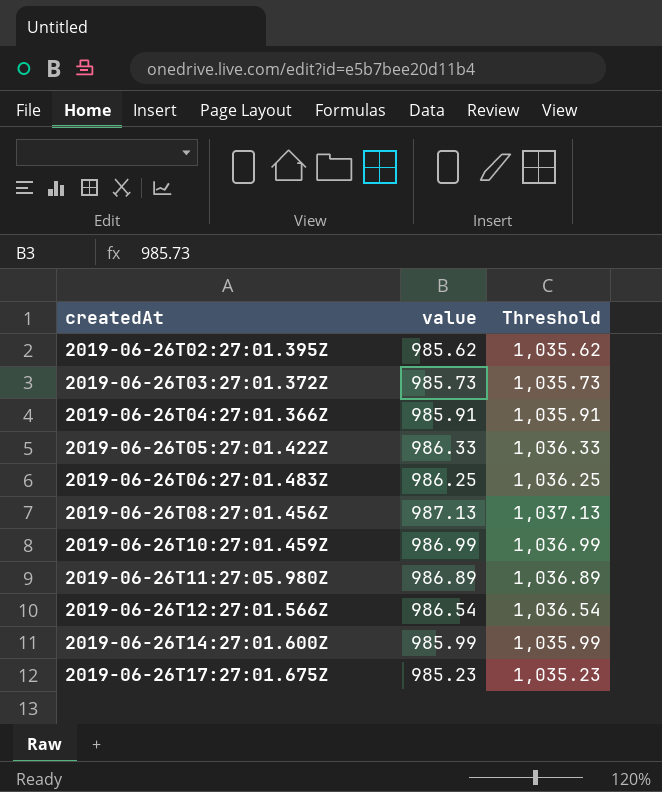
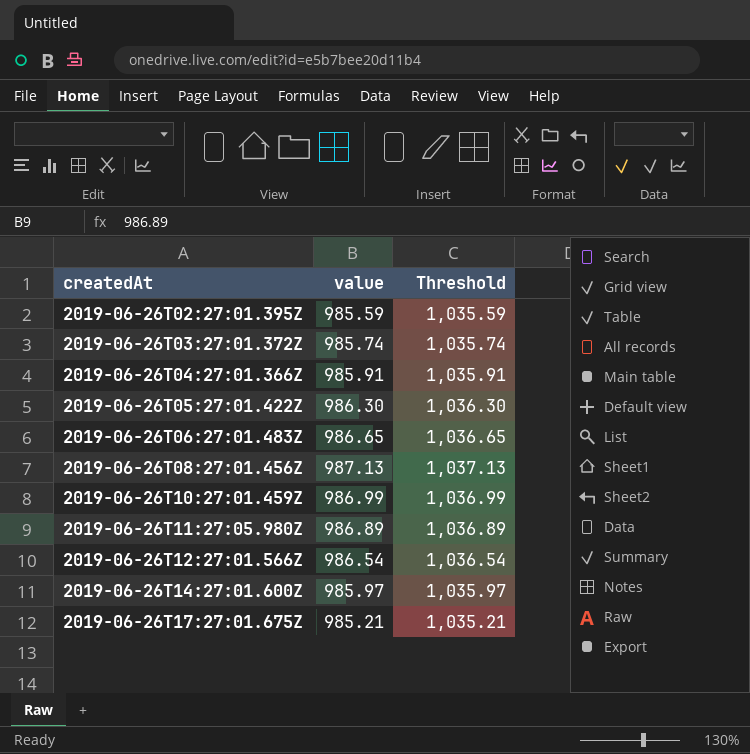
2019-06-26T02:27:01.395Z | value: 985.62 -> 985.59
2019-06-26T02:27:01.395Z | Threshold: 1,035.62 -> 1,035.59
2019-06-26T03:27:01.372Z | value: 985.73 -> 985.74
2019-06-26T03:27:01.372Z | Threshold: 1,035.73 -> 1,035.74
2019-06-26T05:27:01.422Z | value: 986.33 -> 986.30
2019-06-26T05:27:01.422Z | Threshold: 1,036.33 -> 1,036.30
2019-06-26T06:27:01.483Z | value: 986.25 -> 986.65
2019-06-26T06:27:01.483Z | Threshold: 1,036.25 -> 1,036.65
2019-06-26T14:27:01.600Z | value: 985.99 -> 985.97
2019-06-26T14:27:01.600Z | Threshold: 1,035.99 -> 1,035.97
2019-06-26T17:27:01.675Z | value: 985.23 -> 985.21
2019-06-26T17:27:01.675Z | Threshold: 1,035.23 -> 1,035.21

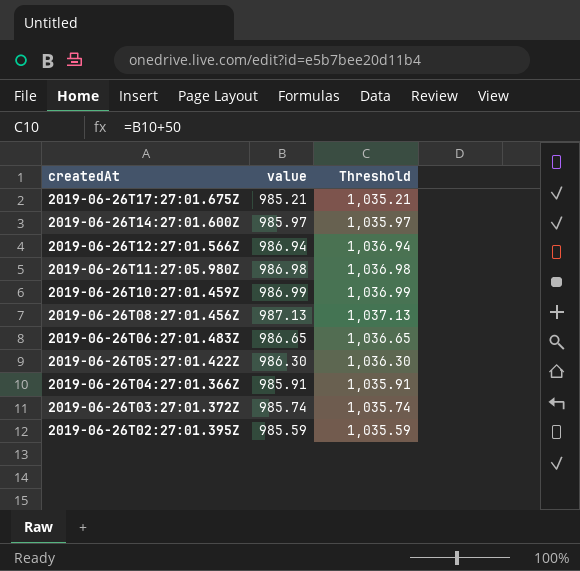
row order: createdAt ascending -> createdAt descending
2019-06-26T12:27:01.566Z | value: 986.54 -> 986.94
2019-06-26T12:27:01.566Z | Threshold: 1,036.54 -> 1,036.94
2019-06-26T11:27:05.980Z | value: 986.89 -> 986.98
2019-06-26T11:27:05.980Z | Threshold: 1,036.89 -> 1,036.98

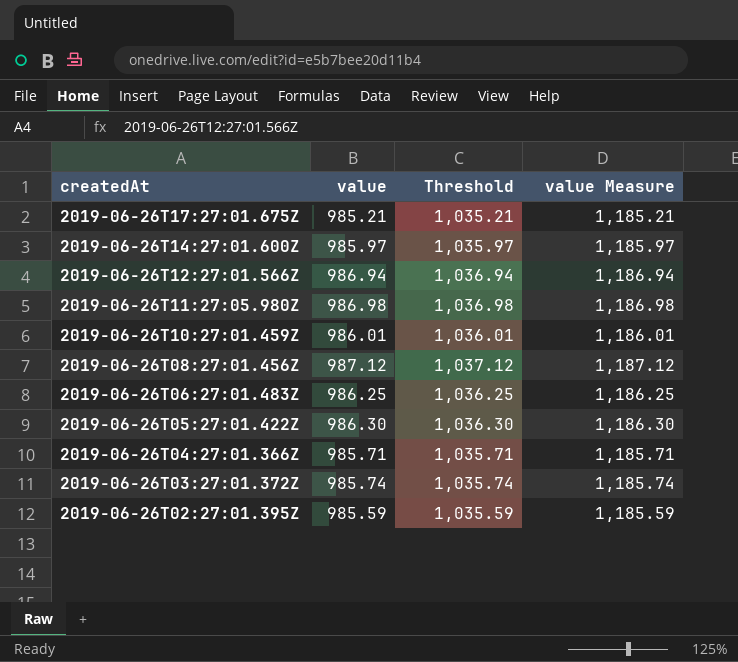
column value Measure | formula: none -> [value] + 200
2019-06-26T10:27:01.459Z | value: 986.99 -> 986.01
2019-06-26T10:27:01.459Z | Threshold: 1,036.99 -> 1,036.01
2019-06-26T08:27:01.456Z | value: 987.13 -> 987.12
2019-06-26T08:27:01.456Z | Threshold: 1,037.13 -> 1,037.12
2019-06-26T06:27:01.483Z | value: 986.65 -> 986.25
2019-06-26T06:27:01.483Z | Threshold: 1,036.65 -> 1,036.25
2019-06-26T04:27:01.366Z | value: 985.91 -> 985.71
2019-06-26T04:27:01.366Z | Threshold: 1,035.91 -> 1,035.71

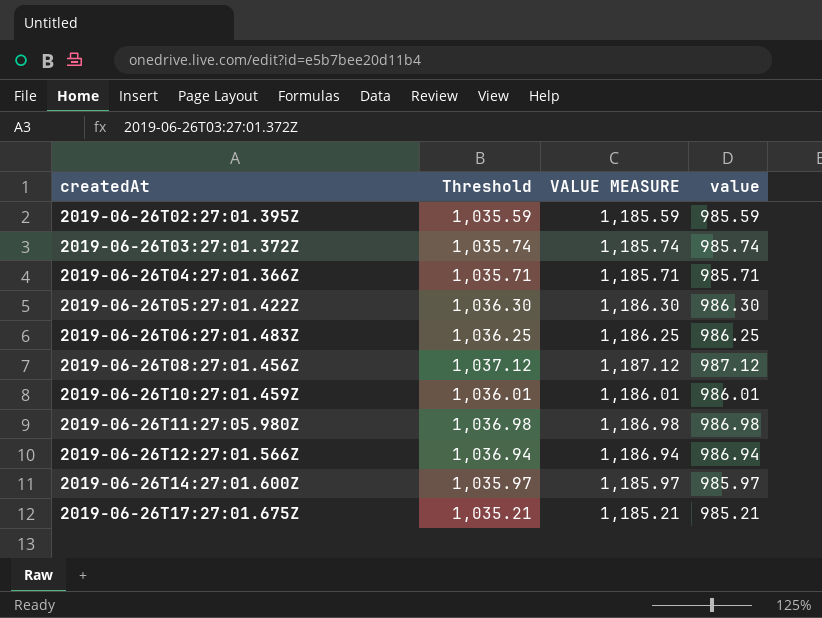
row order: createdAt descending -> createdAt ascending
column name: value Measure -> VALUE MEASURE
column value | position: 2 -> 4

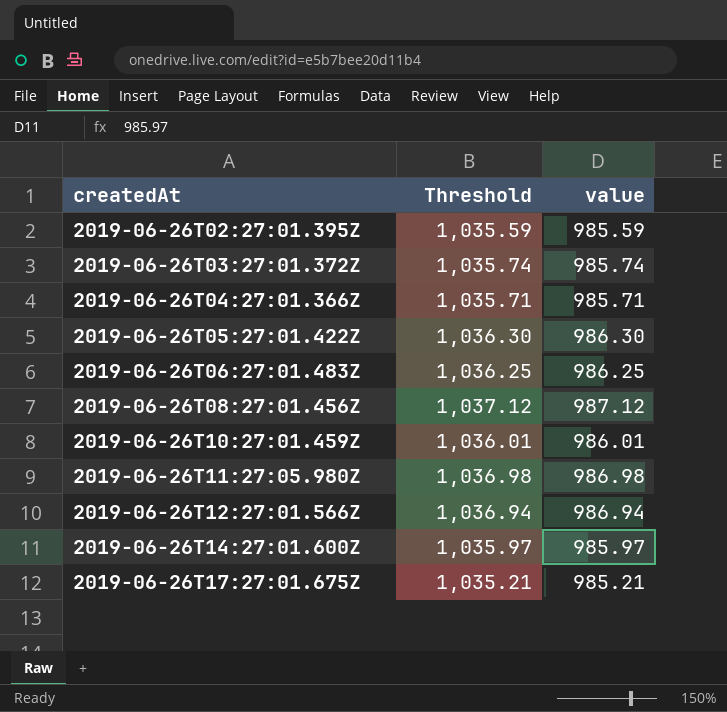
column VALUE MEASURE | formula: [value] + 200 -> none

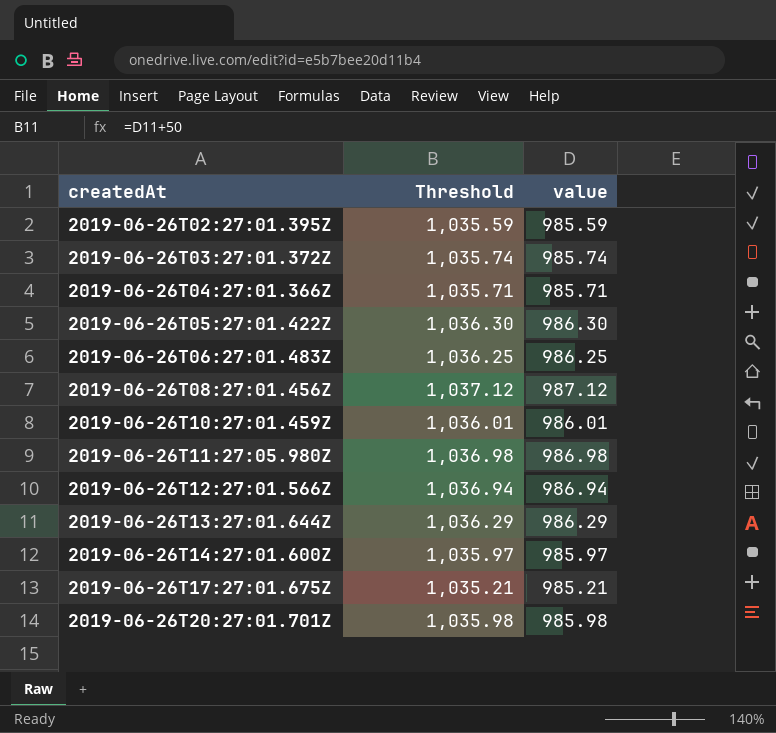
row 2019-06-26T13:27:01.644Z: none -> 1,036.29 | 986.29
row 2019-06-26T20:27:01.701Z: none -> 1,035.98 | 985.98

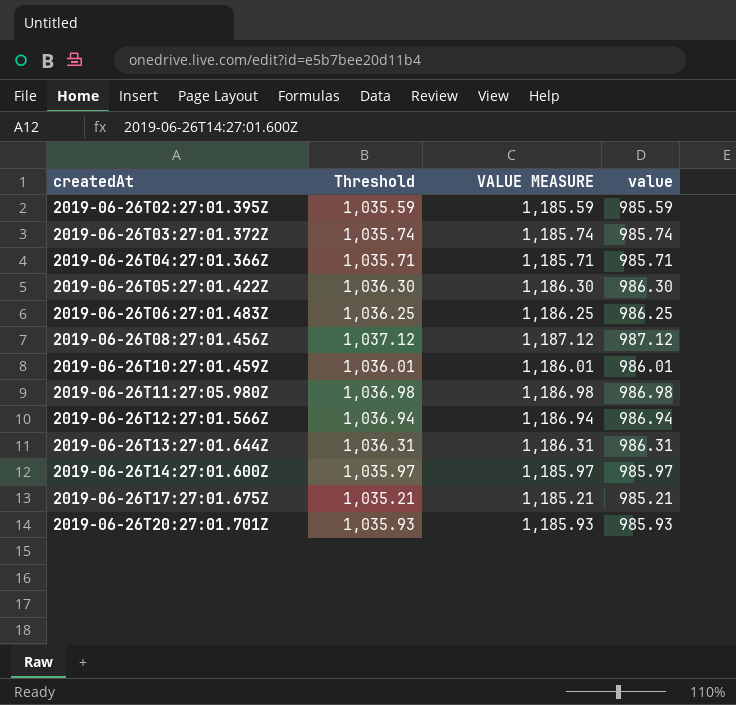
column VALUE MEASURE | formula: none -> [value] + 200
2019-06-26T13:27:01.644Z | Threshold: 1,036.29 -> 1,036.31
2019-06-26T13:27:01.644Z | value: 986.29 -> 986.31
2019-06-26T20:27:01.701Z | Threshold: 1,035.98 -> 1,035.93
2019-06-26T20:27:01.701Z | value: 985.98 -> 985.93

